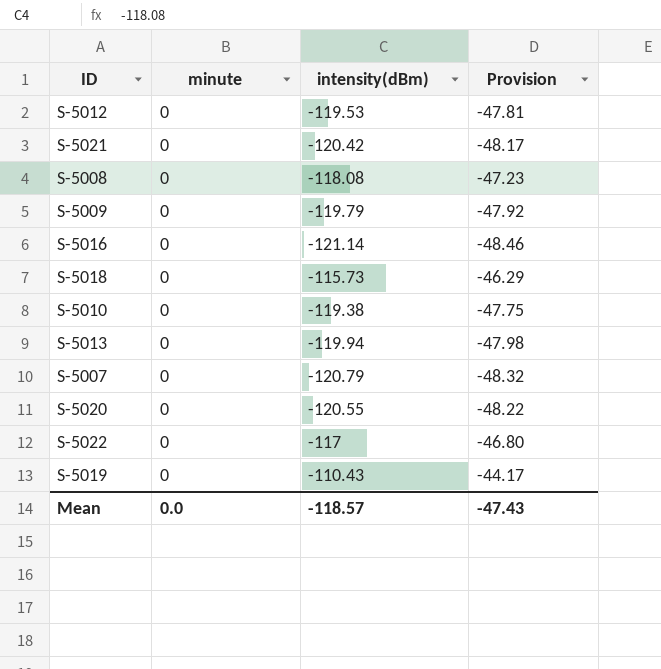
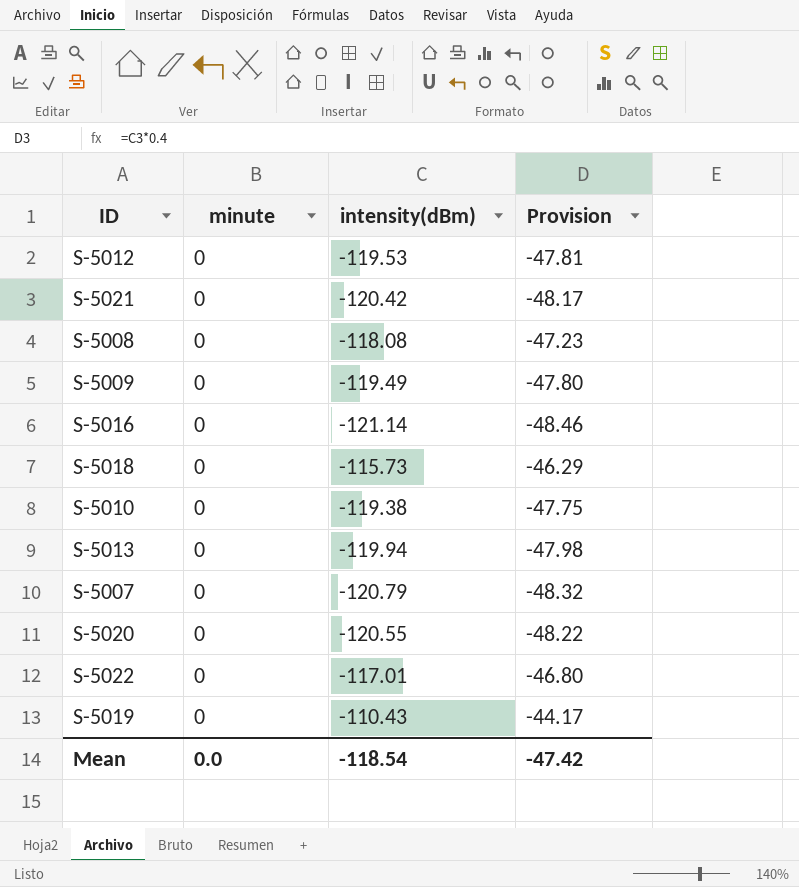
S-5009 | intensity(dBm): -119.79 -> -119.49
S-5009 | Provision: -47.92 -> -47.80
S-5022 | intensity(dBm): -117 -> -117.01
Mean | intensity(dBm): -118.57 -> -118.54
Mean | Provision: -47.43 -> -47.42

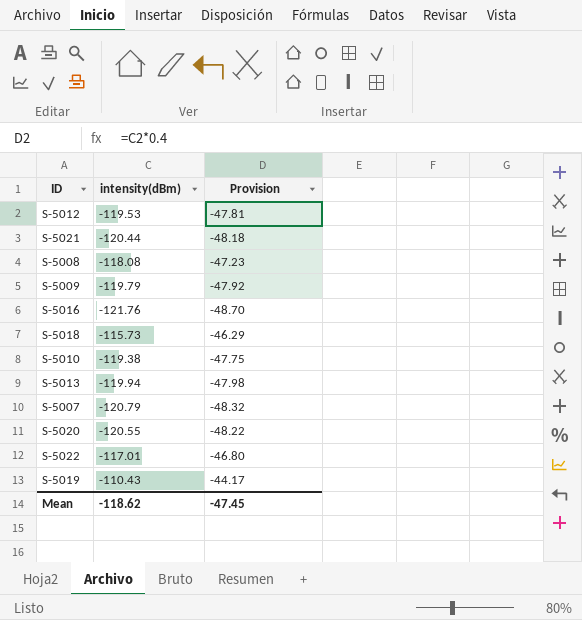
column minute | position: 2 -> none
S-5021 | intensity(dBm): -120.42 -> -120.44
S-5021 | Provision: -48.17 -> -48.18
S-5009 | intensity(dBm): -119.49 -> -119.79
S-5009 | Provision: -47.80 -> -47.92
S-5016 | intensity(dBm): -121.14 -> -121.76
S-5016 | Provision: -48.46 -> -48.70
Mean | intensity(dBm): -118.54 -> -118.62
Mean | Provision: -47.42 -> -47.45

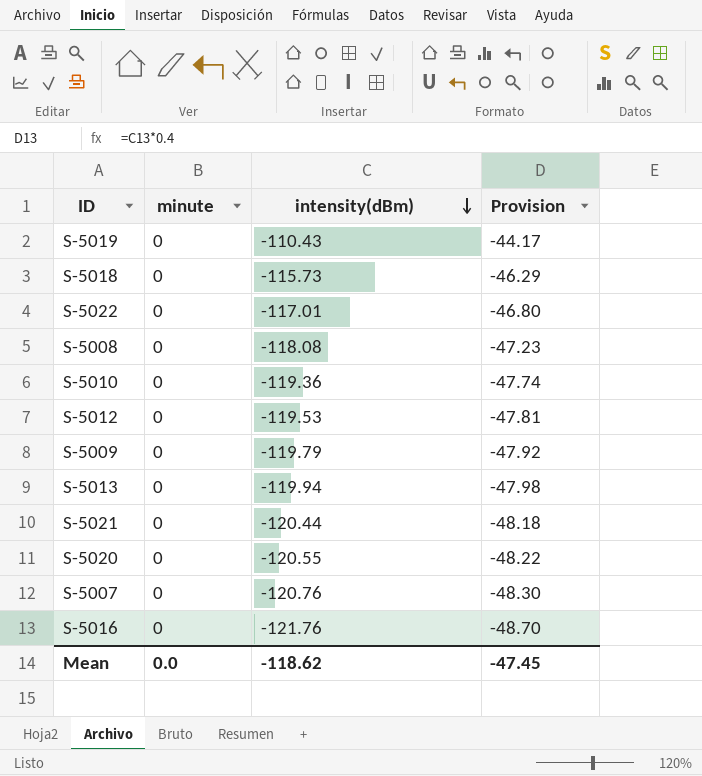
row order: none -> intensity(dBm) descending
column minute | position: none -> 2
S-5010 | intensity(dBm): -119.38 -> -119.36
S-5010 | Provision: -47.75 -> -47.74
S-5007 | intensity(dBm): -120.79 -> -120.76
S-5007 | Provision: -48.32 -> -48.30

